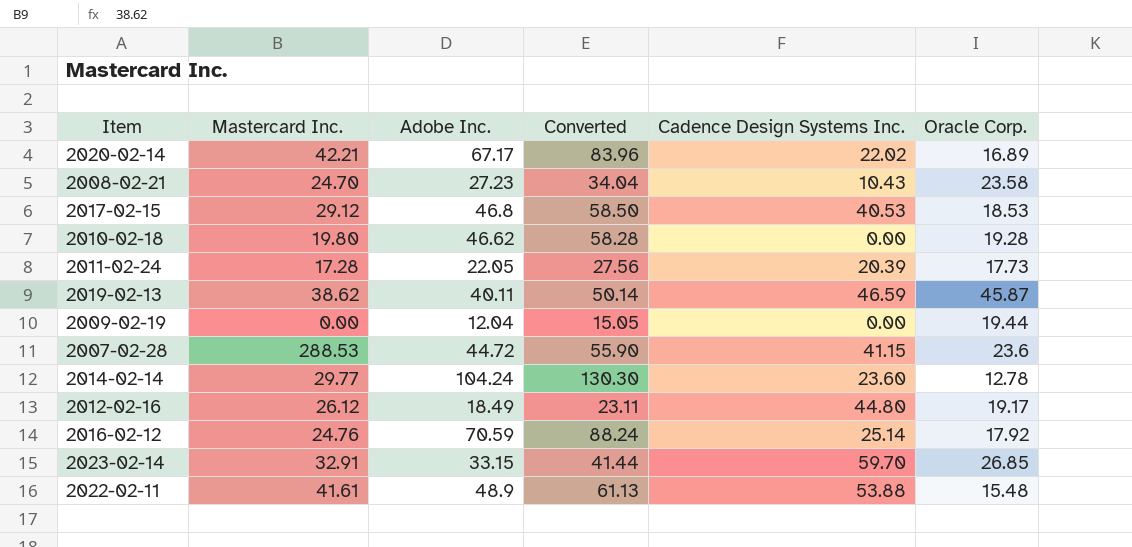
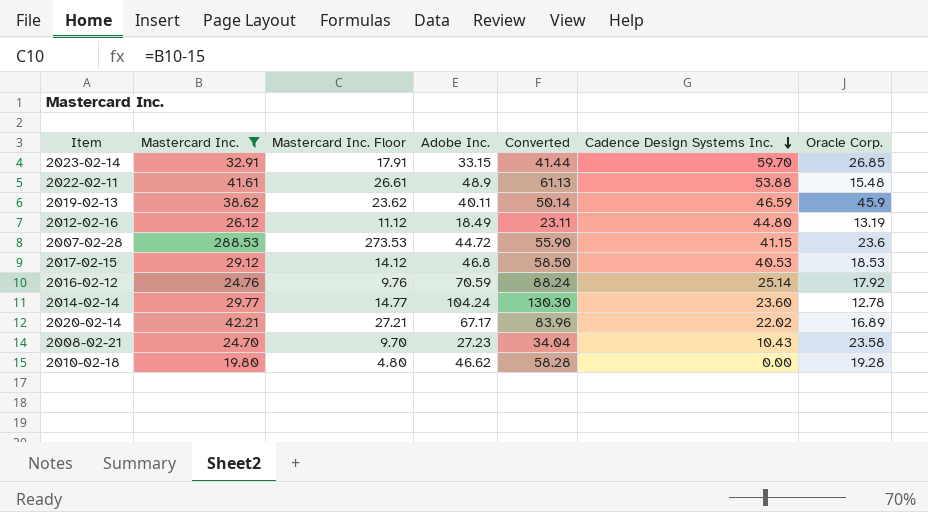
filter: none -> Mastercard Inc. >= 19.80
row order: none -> Cadence Design Systems Inc. descending
column Mastercard Inc. Floor | formula: none -> [Mastercard Inc.] - 15
2019-02-13 | Oracle Corp.: 45.87 -> 45.9
2012-02-16 | Oracle Corp.: 19.17 -> 13.19

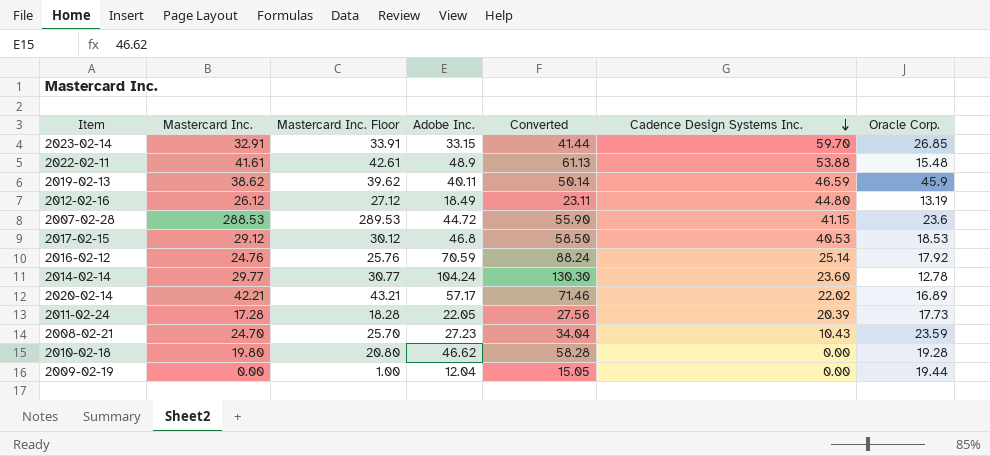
filter: Mastercard Inc. >= 19.80 -> none
column Mastercard Inc. Floor | formula: [Mastercard Inc.] - 15 -> [Mastercard Inc.] + 1
2020-02-14 | Adobe Inc.: 67.17 -> 57.17
2020-02-14 | Converted: 83.96 -> 71.46
2008-02-21 | Oracle Corp.: 23.58 -> 23.59

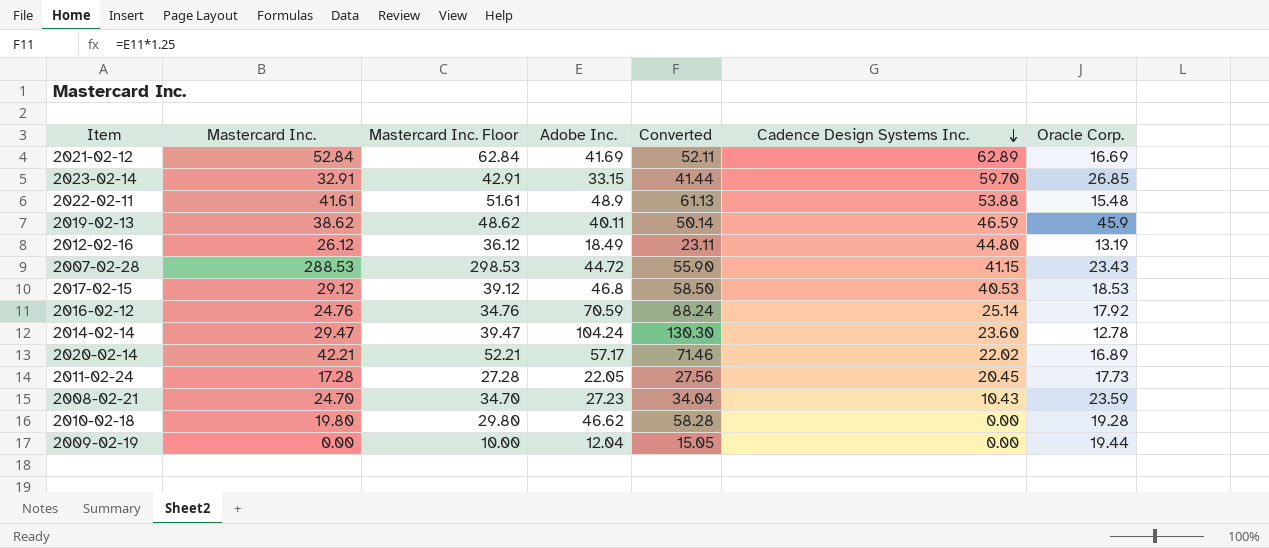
column Mastercard Inc. Floor | formula: [Mastercard Inc.] + 1 -> [Mastercard Inc.] + 10
row 2021-02-12: none -> 52.84 | 62.84 | 41.69 | 52.11 | 62.89 | 16.69
2007-02-28 | Oracle Corp.: 23.6 -> 23.43
2014-02-14 | Mastercard Inc.: 29.77 -> 29.47
2011-02-24 | Cadence Design Systems Inc.: 20.39 -> 20.45

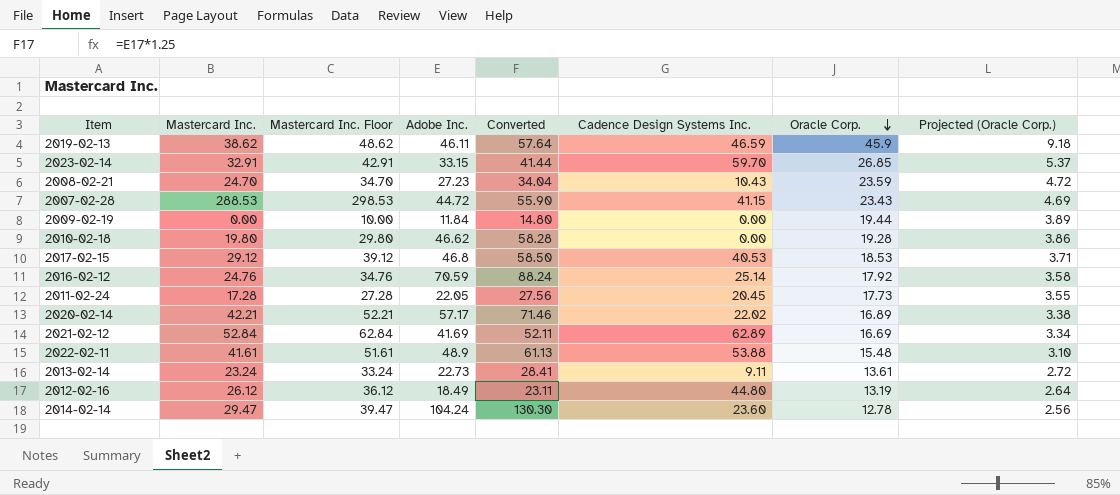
row order: Cadence Design Systems Inc. descending -> Oracle Corp. descending
column Projected (Oracle Corp.) | formula: none -> [Oracle Corp.] * 0.2
2019-02-13 | Adobe Inc.: 40.11 -> 46.11
2019-02-13 | Converted: 50.14 -> 57.64
2009-02-19 | Adobe Inc.: 12.04 -> 11.84
2009-02-19 | Converted: 15.05 -> 14.80
row 2013-02-14: none -> 23.24 | 33.24 | 22.73 | 28.41 | 9.11 | 13.61 | 2.72

